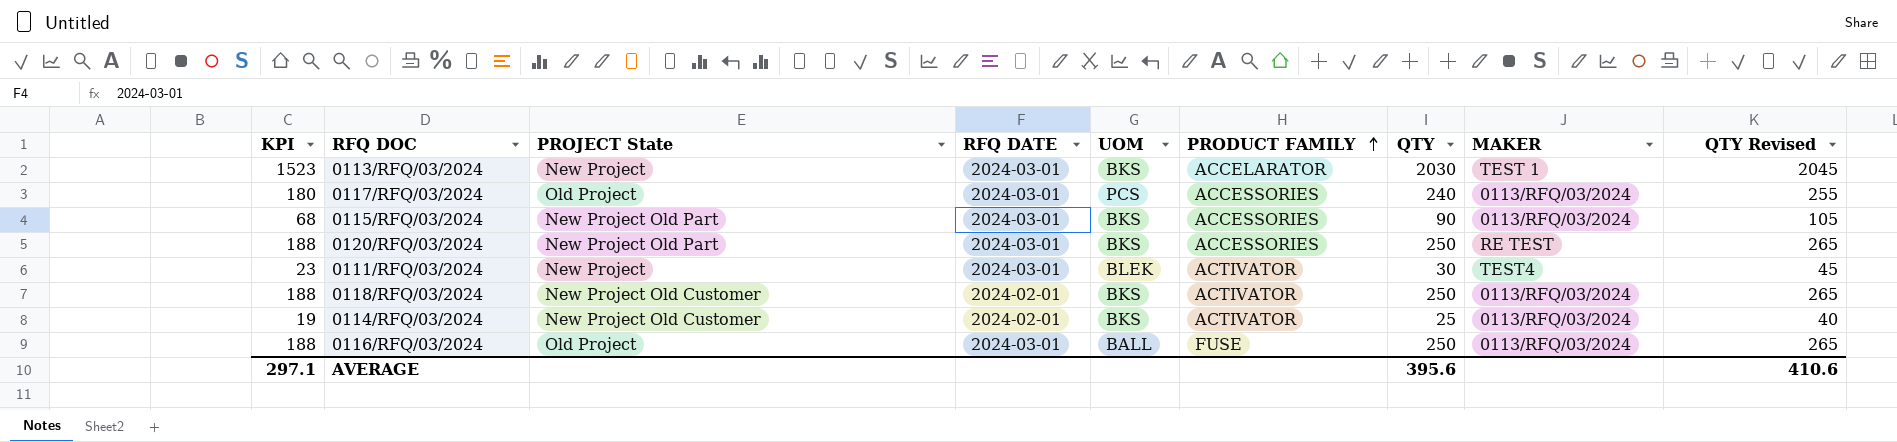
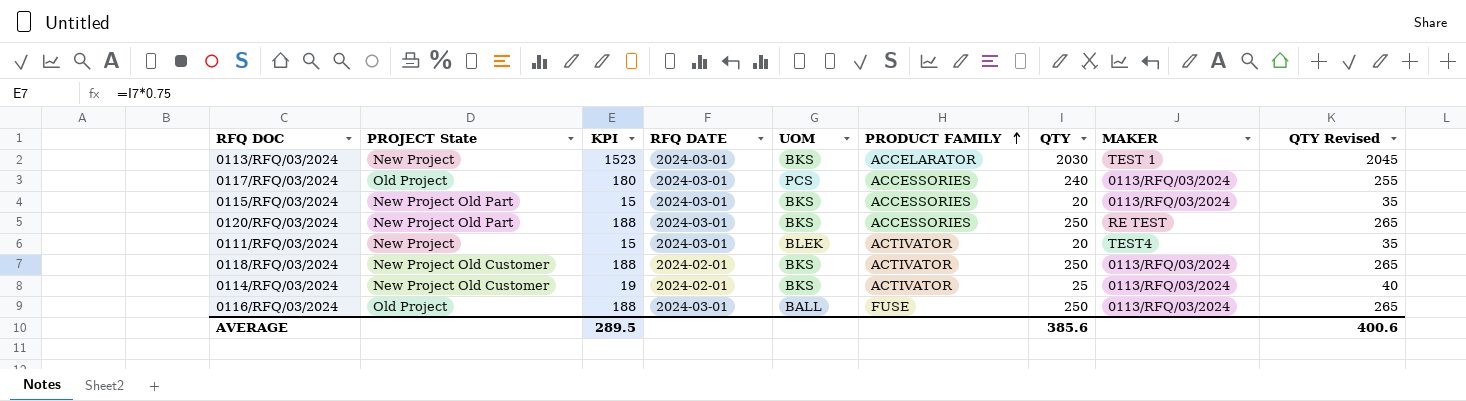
column KPI | position: 1 -> 3
0115/RFQ/03/2024 | KPI: 68 -> 15
0115/RFQ/03/2024 | QTY: 90 -> 20
0115/RFQ/03/2024 | QTY Revised: 105 -> 35
0111/RFQ/03/2024 | KPI: 23 -> 15
0111/RFQ/03/2024 | QTY: 30 -> 20
0111/RFQ/03/2024 | QTY Revised: 45 -> 35
AVERAGE | KPI: 297.1 -> 289.5
AVERAGE | QTY: 395.6 -> 385.6
AVERAGE | QTY Revised: 410.6 -> 400.6

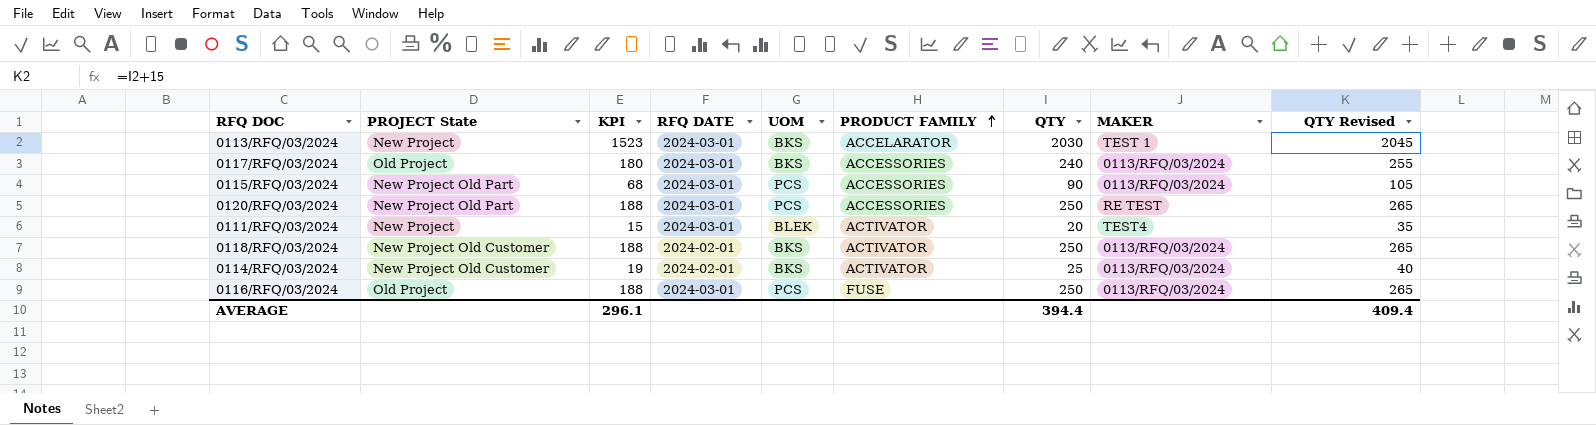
0117/RFQ/03/2024 | UOM: PCS -> BKS
0115/RFQ/03/2024 | KPI: 15 -> 68
0115/RFQ/03/2024 | UOM: BKS -> PCS
0115/RFQ/03/2024 | QTY: 20 -> 90
0115/RFQ/03/2024 | QTY Revised: 35 -> 105
0120/RFQ/03/2024 | UOM: BKS -> PCS
0116/RFQ/03/2024 | UOM: BALL -> PCS
AVERAGE | KPI: 289.5 -> 296.1
AVERAGE | QTY: 385.6 -> 394.4
AVERAGE | QTY Revised: 400.6 -> 409.4

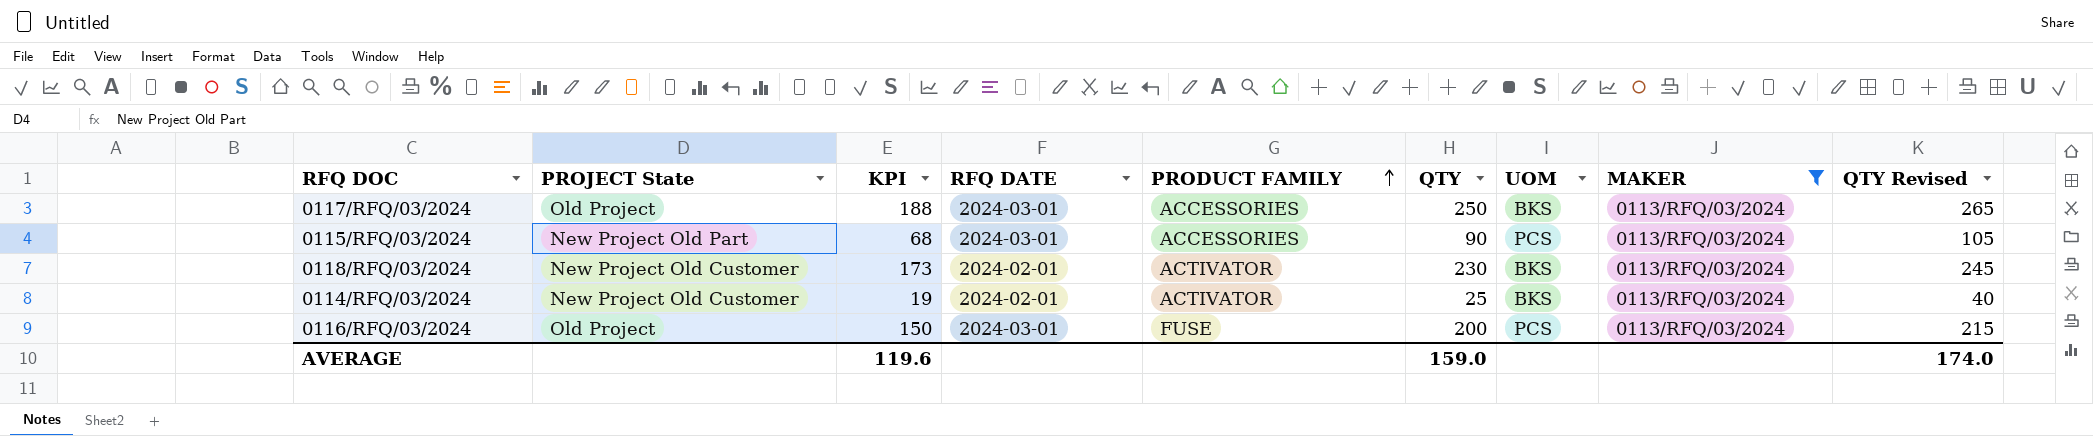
filter: none -> MAKER = 0113/RFQ/03/2024
column UOM | position: 5 -> 7
0117/RFQ/03/2024 | KPI: 180 -> 188
0117/RFQ/03/2024 | QTY: 240 -> 250
0117/RFQ/03/2024 | QTY Revised: 255 -> 265
0118/RFQ/03/2024 | KPI: 188 -> 173
0118/RFQ/03/2024 | QTY: 250 -> 230
0118/RFQ/03/2024 | QTY Revised: 265 -> 245
0116/RFQ/03/2024 | KPI: 188 -> 150
0116/RFQ/03/2024 | QTY: 250 -> 200
0116/RFQ/03/2024 | QTY Revised: 265 -> 215
AVERAGE | KPI: 296.1 -> 119.6
AVERAGE | QTY: 394.4 -> 159.0
AVERAGE | QTY Revised: 409.4 -> 174.0

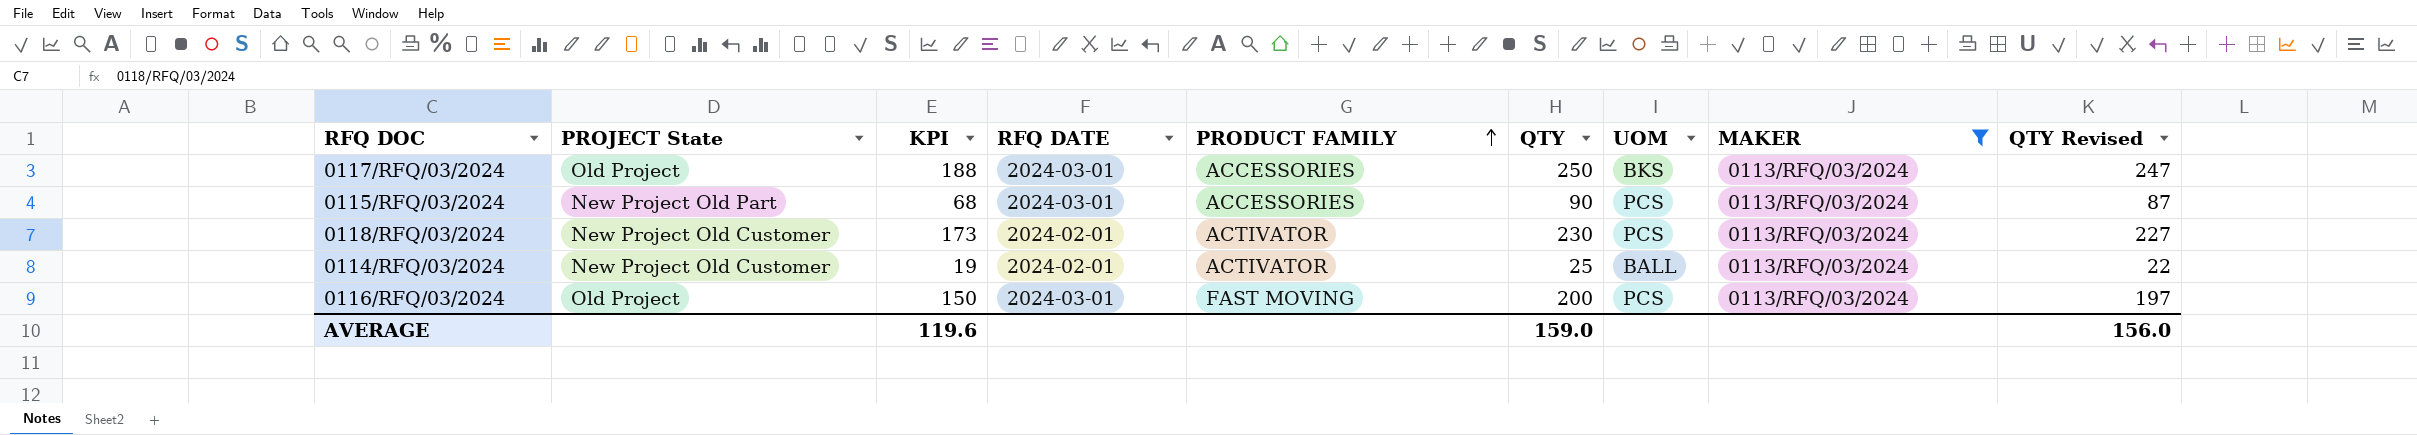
column QTY Revised | formula: [QTY] + 15 -> [QTY] - 3
0118/RFQ/03/2024 | UOM: BKS -> PCS
0114/RFQ/03/2024 | UOM: BKS -> BALL
0116/RFQ/03/2024 | PRODUCT FAMILY: FUSE -> FAST MOVING
AVERAGE | QTY Revised: 174.0 -> 156.0

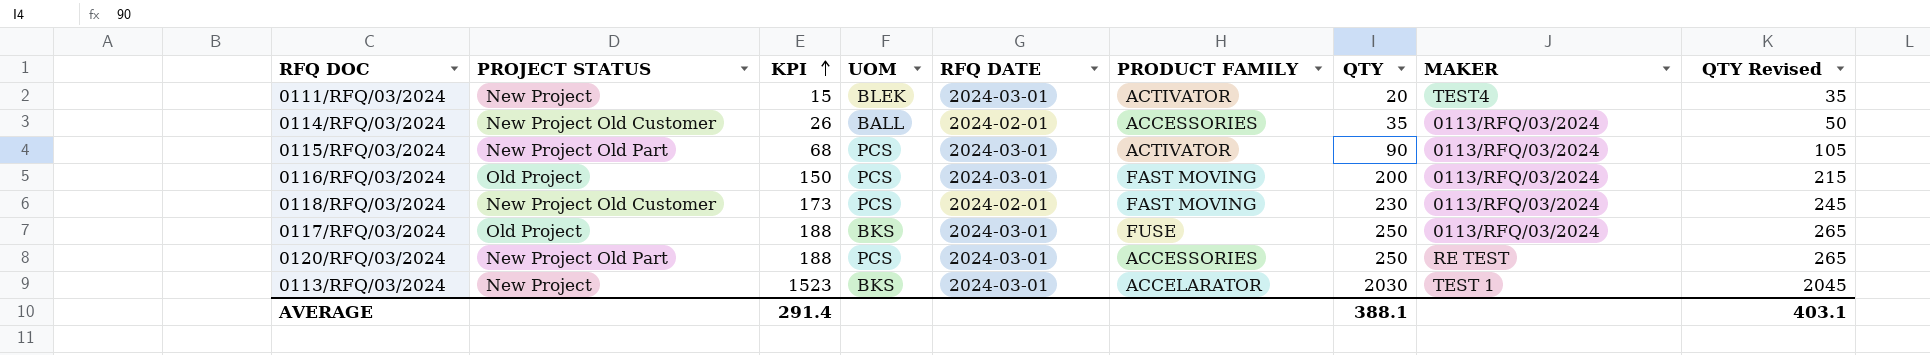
filter: MAKER = 0113/RFQ/03/2024 -> none
row order: PRODUCT FAMILY ascending -> KPI ascending
column name: PROJECT State -> PROJECT STATUS
column UOM | position: 7 -> 4
column QTY Revised | formula: [QTY] - 3 -> [QTY] + 15
0114/RFQ/03/2024 | KPI: 19 -> 26
0114/RFQ/03/2024 | PRODUCT FAMILY: ACTIVATOR -> ACCESSORIES
0114/RFQ/03/2024 | QTY: 25 -> 35
0115/RFQ/03/2024 | PRODUCT FAMILY: ACCESSORIES -> ACTIVATOR
0118/RFQ/03/2024 | PRODUCT FAMILY: ACTIVATOR -> FAST MOVING
0117/RFQ/03/2024 | PRODUCT FAMILY: ACCESSORIES -> FUSE
AVERAGE | KPI: 119.6 -> 291.4
AVERAGE | QTY: 159.0 -> 388.1
AVERAGE | QTY Revised: 156.0 -> 403.1

